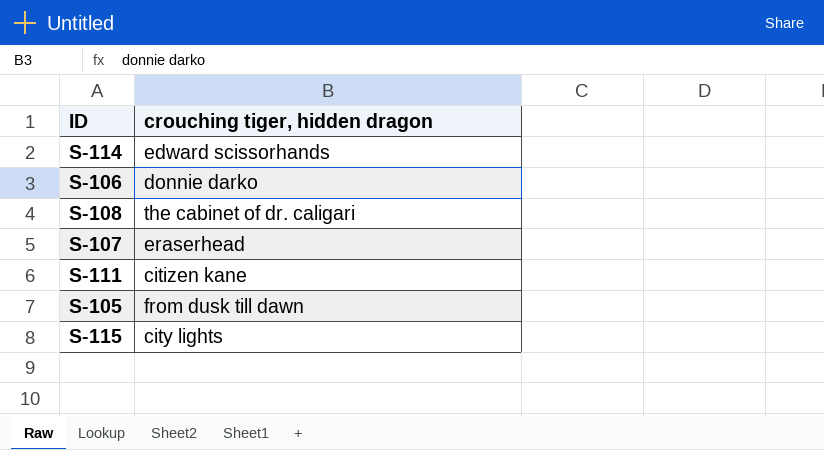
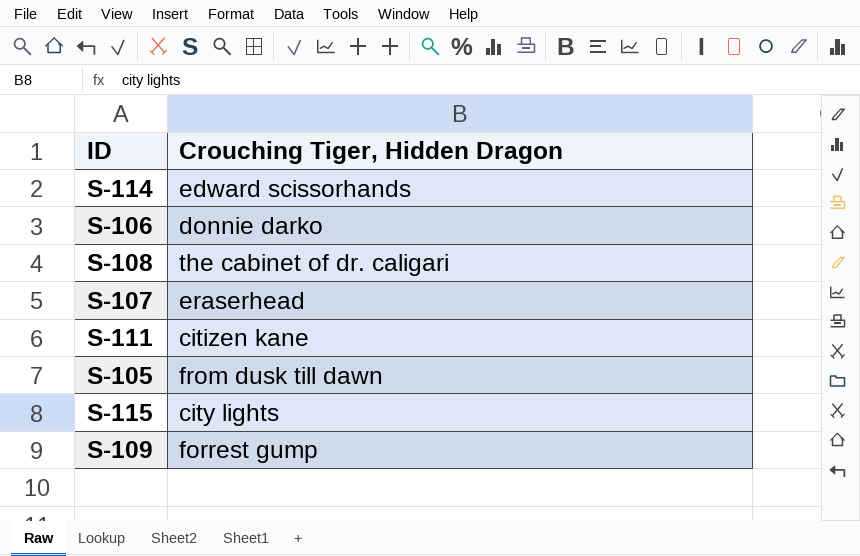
column name: crouching tiger, hidden dragon -> Crouching Tiger, Hidden Dragon
row S-109: none -> forrest gump

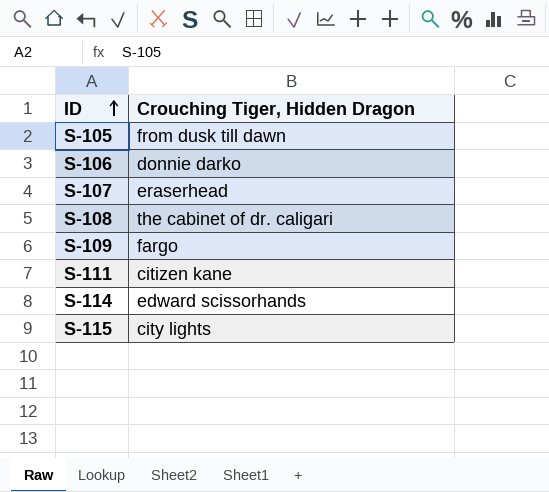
row order: none -> ID ascending
S-109 | Crouching Tiger, Hidden Dragon: forrest gump -> fargo

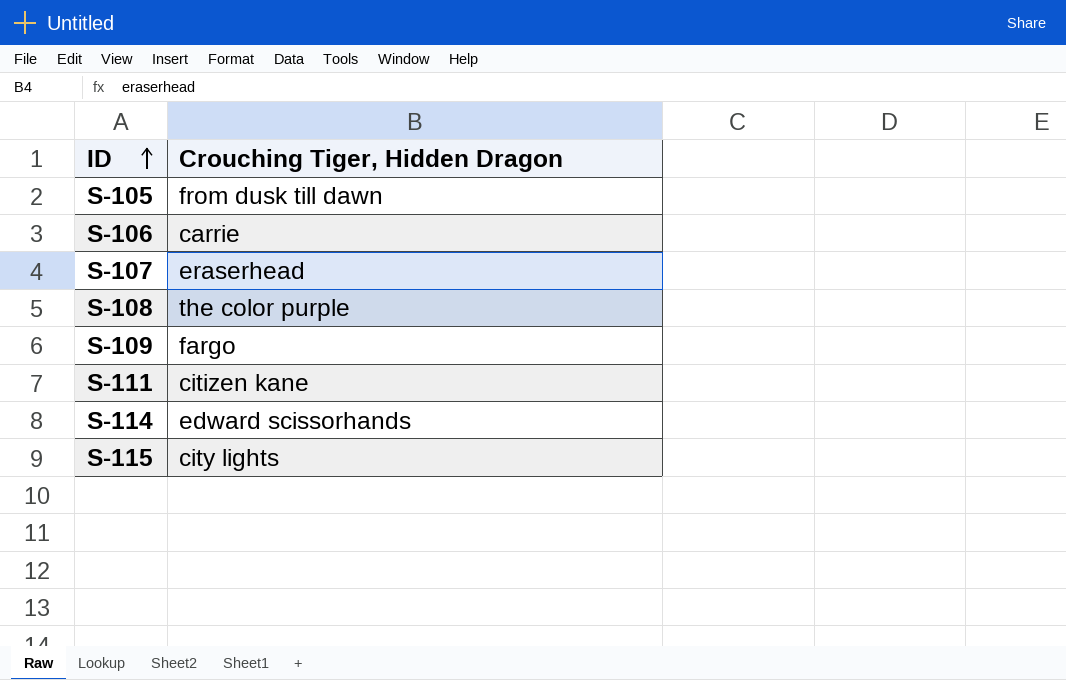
S-106 | Crouching Tiger, Hidden Dragon: donnie darko -> carrie
S-108 | Crouching Tiger, Hidden Dragon: the cabinet of dr. caligari -> the color purple

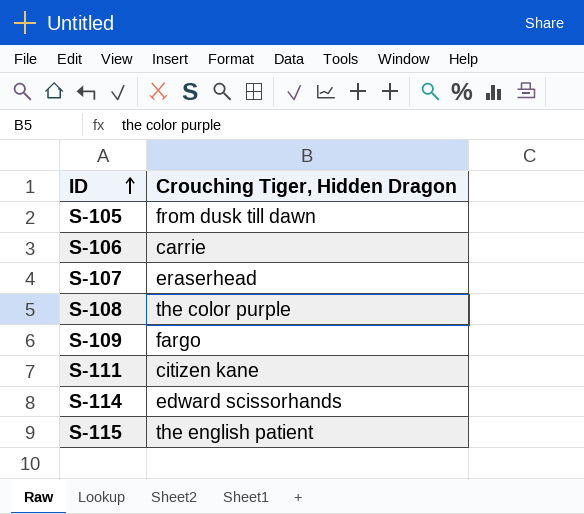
S-115 | Crouching Tiger, Hidden Dragon: city lights -> the english patient

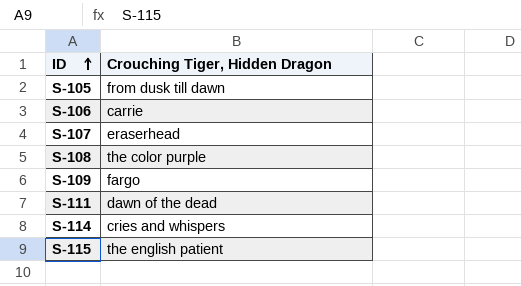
S-111 | Crouching Tiger, Hidden Dragon: citizen kane -> dawn of the dead
S-114 | Crouching Tiger, Hidden Dragon: edward scissorhands -> cries and whispers

